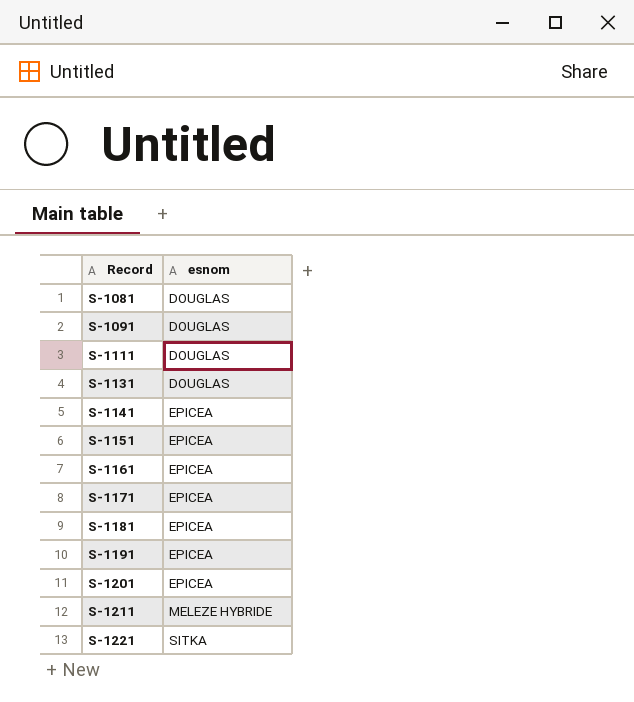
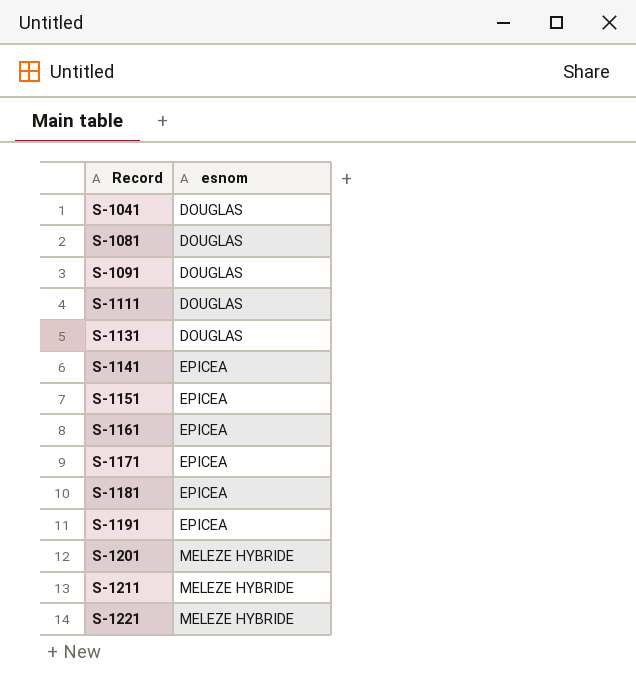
row S-1041: none -> DOUGLAS
S-1201 | esnom: EPICEA -> MELEZE HYBRIDE
S-1221 | esnom: SITKA -> MELEZE HYBRIDE

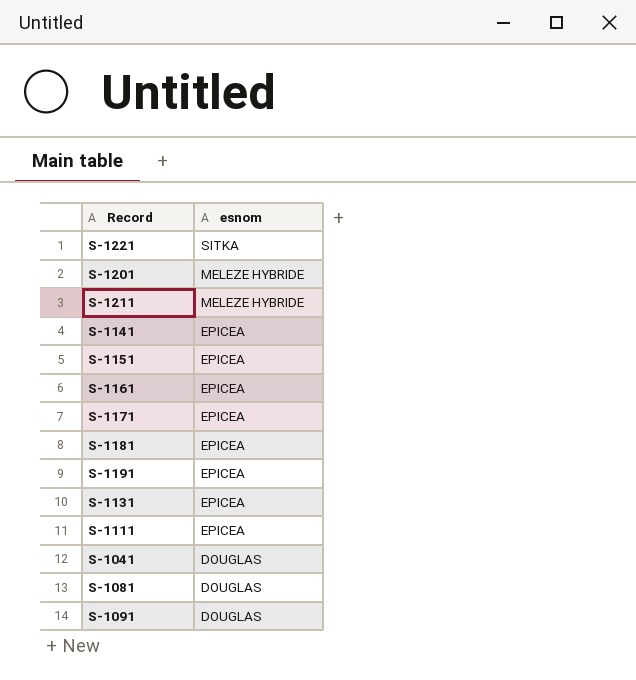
row order: Record ascending -> esnom descending
S-1221 | esnom: MELEZE HYBRIDE -> SITKA
S-1131 | esnom: DOUGLAS -> EPICEA
S-1111 | esnom: DOUGLAS -> EPICEA

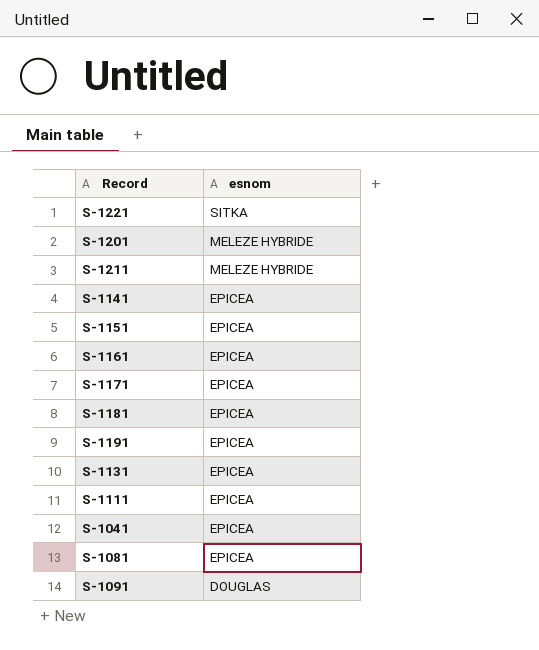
S-1041 | esnom: DOUGLAS -> EPICEA
S-1081 | esnom: DOUGLAS -> EPICEA

